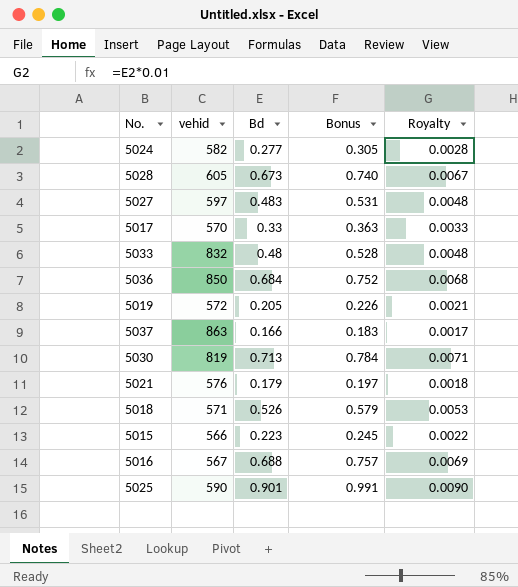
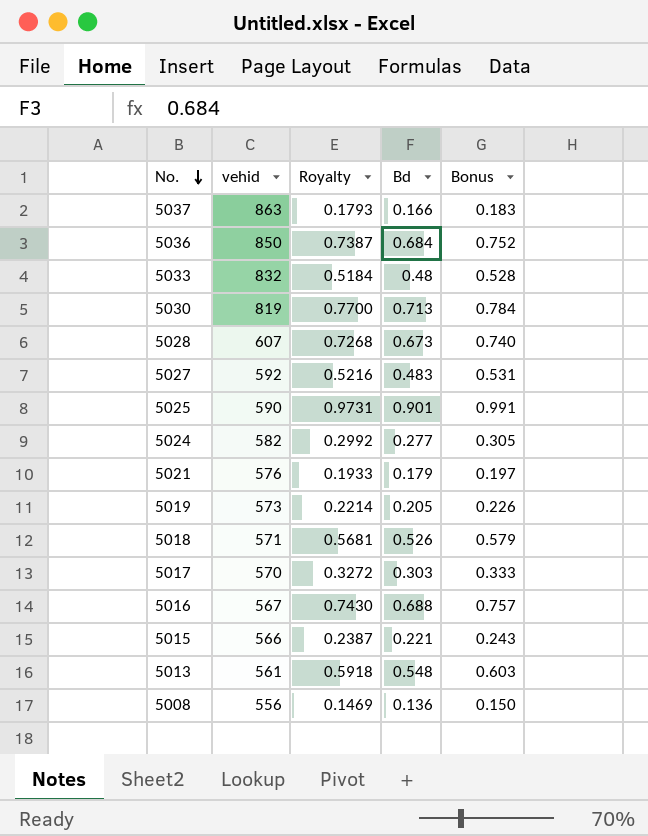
row order: none -> No. descending
column Royalty | formula: [Bd] * 0.01 -> [Bd] * 1.08
column Royalty | position: 5 -> 3
5028 | vehid: 605 -> 607
5027 | vehid: 597 -> 592
5019 | vehid: 572 -> 573
5017 | Bd: 0.33 -> 0.303
5017 | Bonus: 0.363 -> 0.333
5015 | Bd: 0.223 -> 0.221
5015 | Bonus: 0.245 -> 0.243
row 5013: none -> 561 | 0.5918 | 0.548 | 0.603
row 5008: none -> 556 | 0.1469 | 0.136 | 0.150

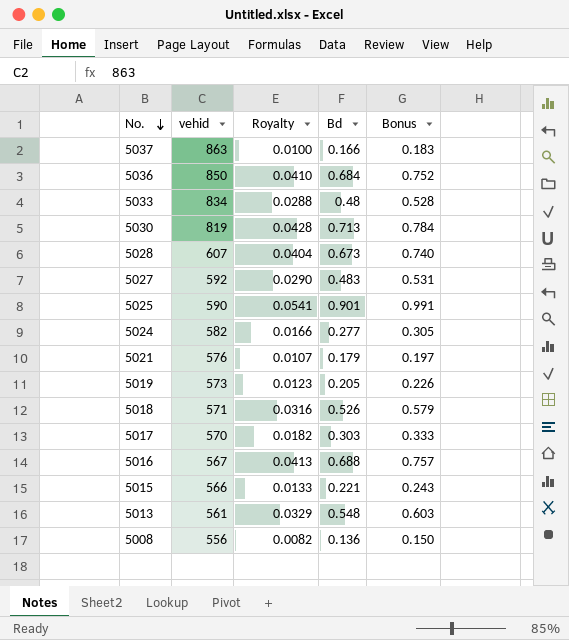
column Royalty | formula: [Bd] * 1.08 -> [Bd] * 0.06
5033 | vehid: 832 -> 834

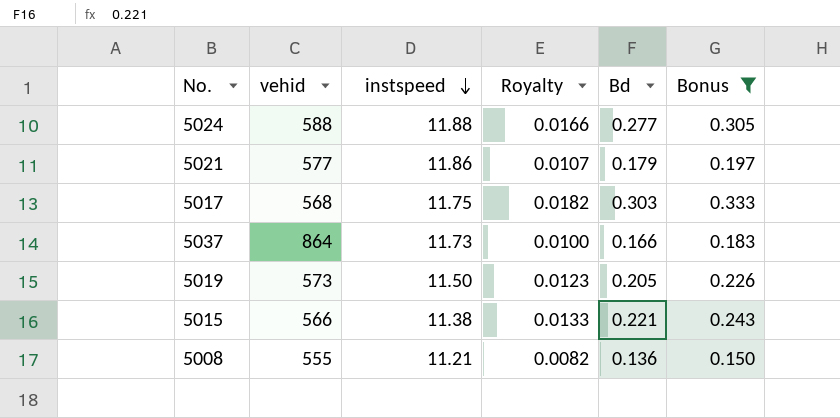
filter: none -> Bonus <= 0.333
row order: No. descending -> instspeed descending
column instspeed | position: none -> 3
5024 | vehid: 582 -> 588
5021 | vehid: 576 -> 577
5017 | vehid: 570 -> 568
5037 | vehid: 863 -> 864
5008 | vehid: 556 -> 555

